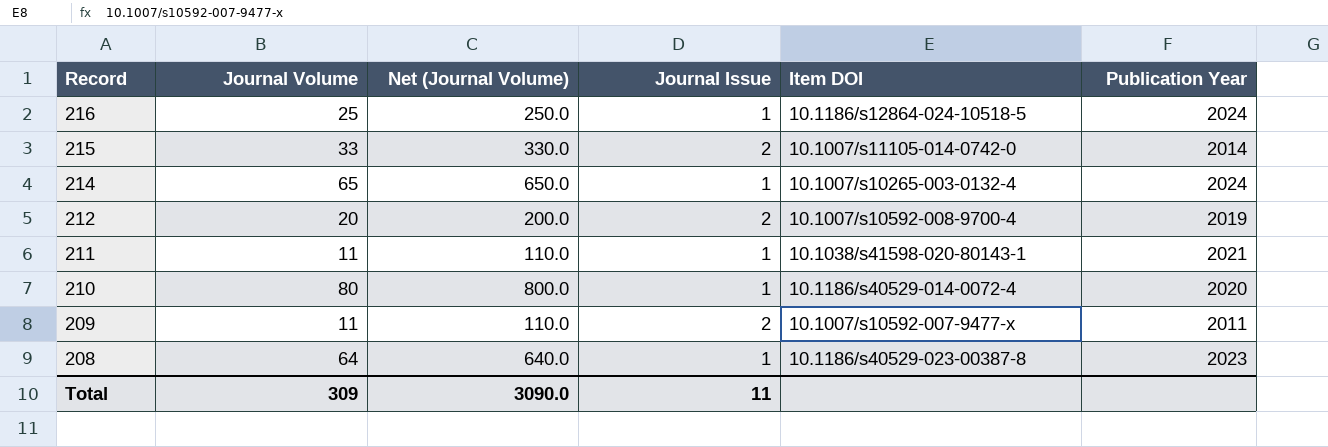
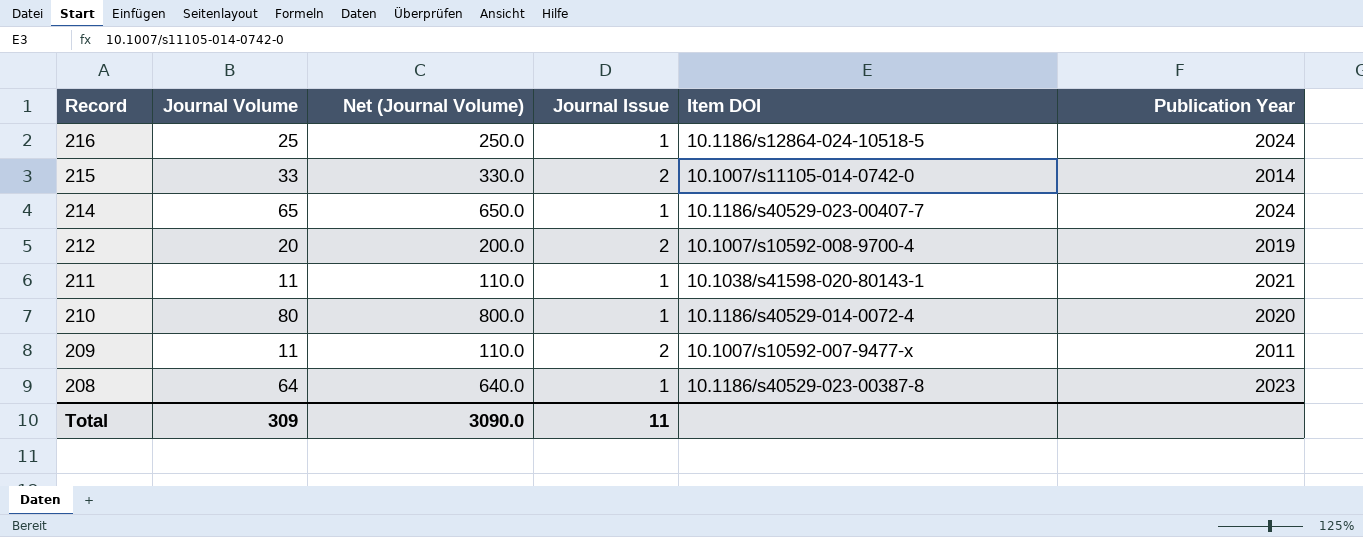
214 | Item DOI: 10.1007/s10265-003-0132-4 -> 10.1186/s40529-023-00407-7

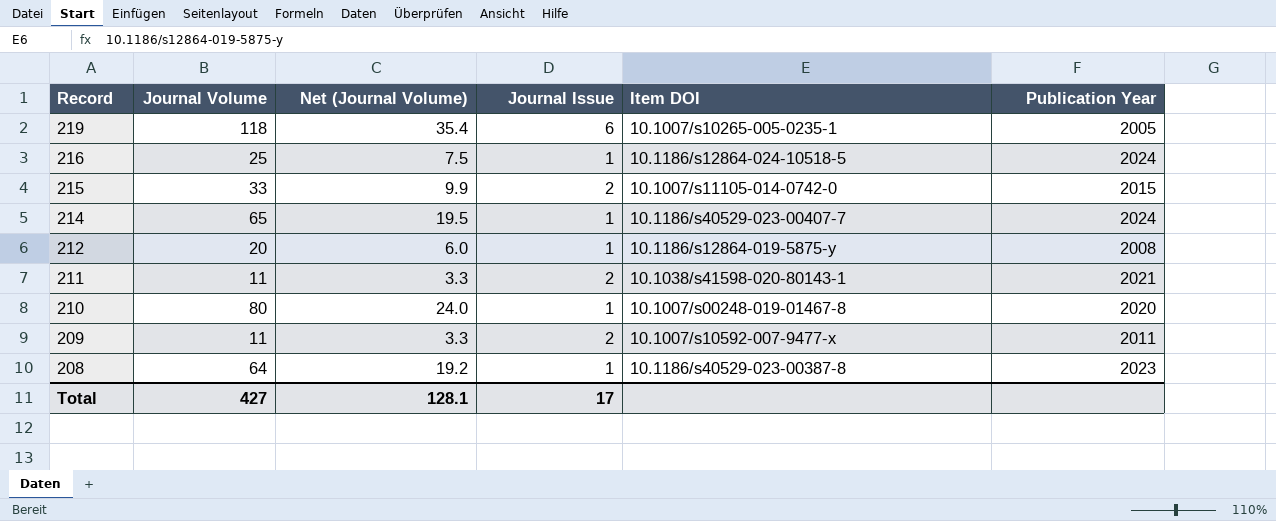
column Net (Journal Volume) | formula: [Journal Volume] * 10 -> [Journal Volume] * 0.3
row 219: none -> 118 | 35.4 | 6 | 10.1007/s10265-005-0235-1 | 2005
215 | Publication Year: 2014 -> 2015
212 | Journal Issue: 2 -> 1
212 | Item DOI: 10.1007/s10592-008-9700-4 -> 10.1186/s12864-019-5875-y
212 | Publication Year: 2019 -> 2008
211 | Journal Issue: 1 -> 2
210 | Item DOI: 10.1186/s40529-014-0072-4 -> 10.1007/s00248-019-01467-8
Total | Journal Volume: 309 -> 427
Total | Net (Journal Volume): 3090.0 -> 128.1
Total | Journal Issue: 11 -> 17

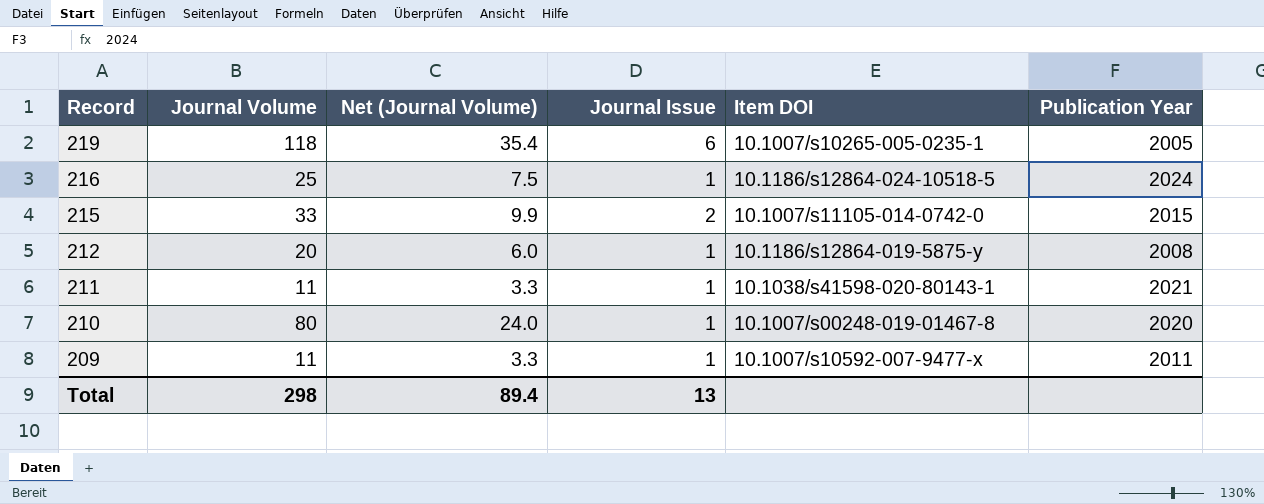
row 214: 65 | 19.5 | 1 | 10.1186/s40529-023-00407-7 | 2024 -> none
row 208: 64 | 19.2 | 1 | 10.1186/s40529-023-00387-8 | 2023 -> none
211 | Journal Issue: 2 -> 1
209 | Journal Issue: 2 -> 1
Total | Journal Volume: 427 -> 298
Total | Net (Journal Volume): 128.1 -> 89.4
Total | Journal Issue: 17 -> 13

